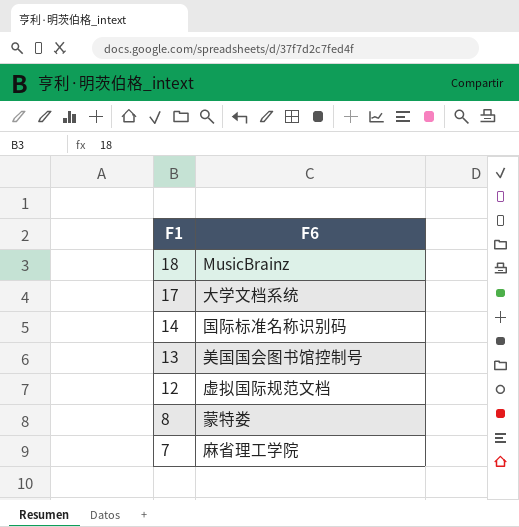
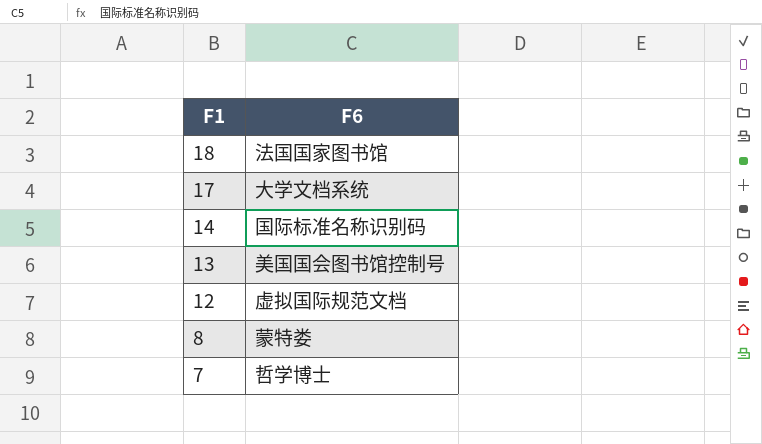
18 | F6: MusicBrainz -> 法国国家图书馆
7 | F6: 麻省理工学院 -> 哲学博士

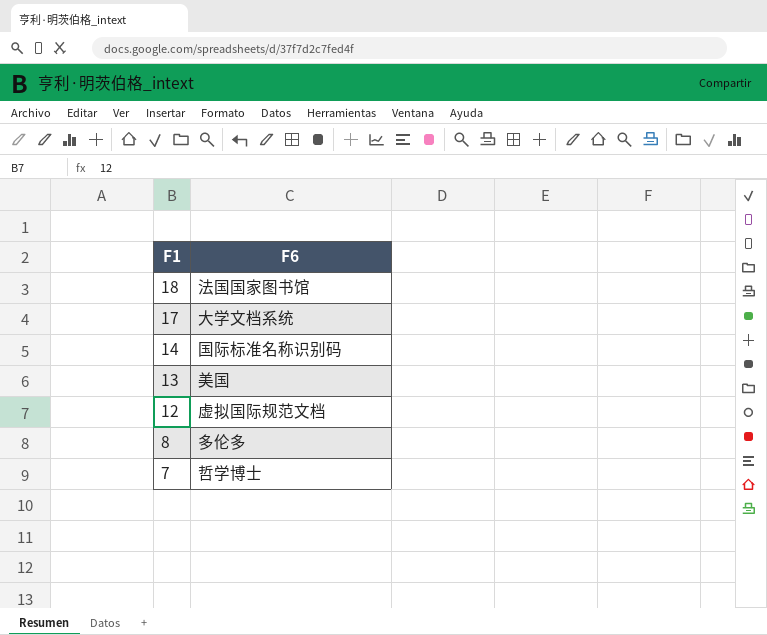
13 | F6: 美国国会图书馆控制号 -> 美国
8 | F6: 蒙特娄 -> 多伦多

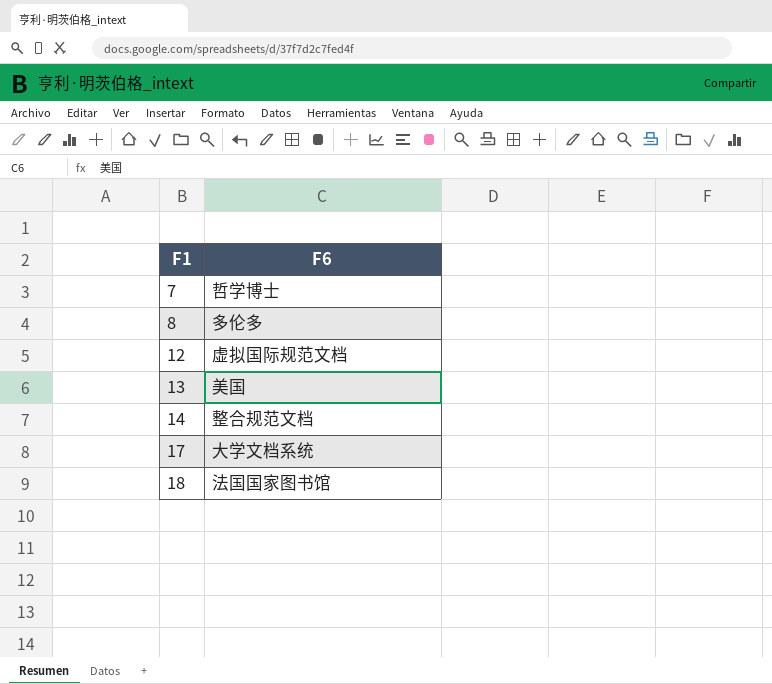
row order: F1 descending -> F1 ascending
14 | F6: 国际标准名称识别码 -> 整合规范文档

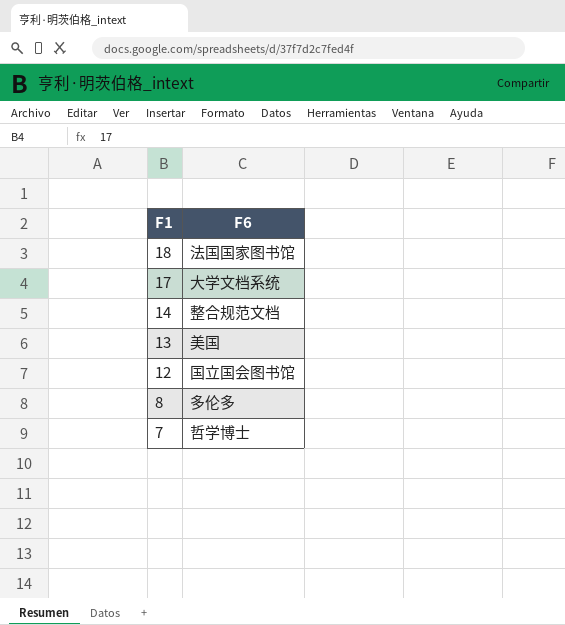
row order: F1 ascending -> F1 descending
12 | F6: 虚拟国际规范文档 -> 国立国会图书馆

